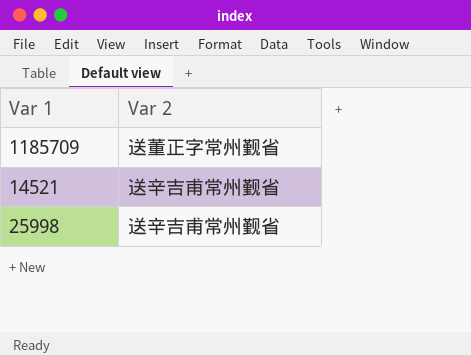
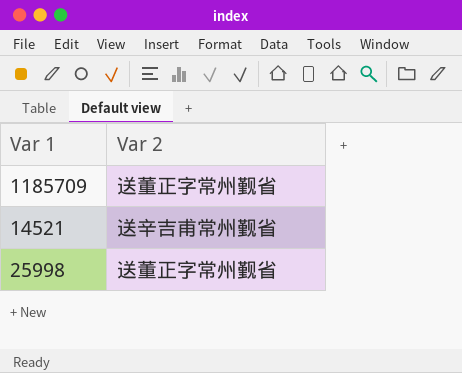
25998 | Var 2: 送辛吉甫常州觐省 -> 送董正字常州觐省

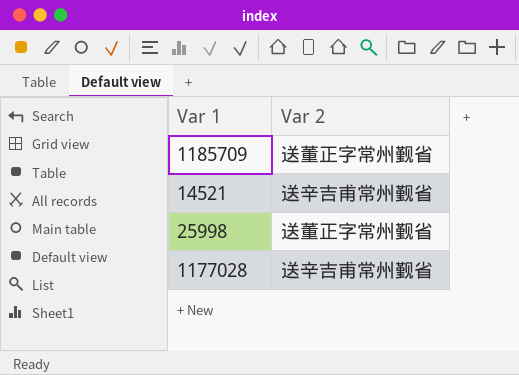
row 1177028: none -> 送辛吉甫常州觐省

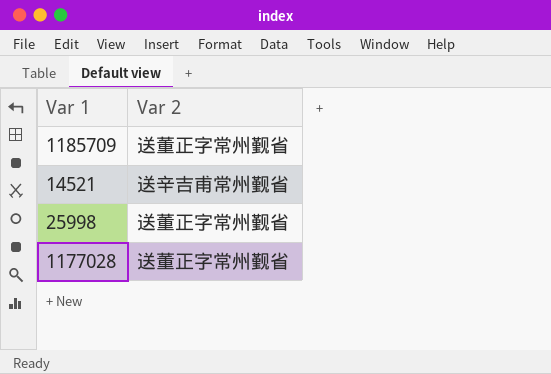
1177028 | Var 2: 送辛吉甫常州觐省 -> 送董正字常州觐省

